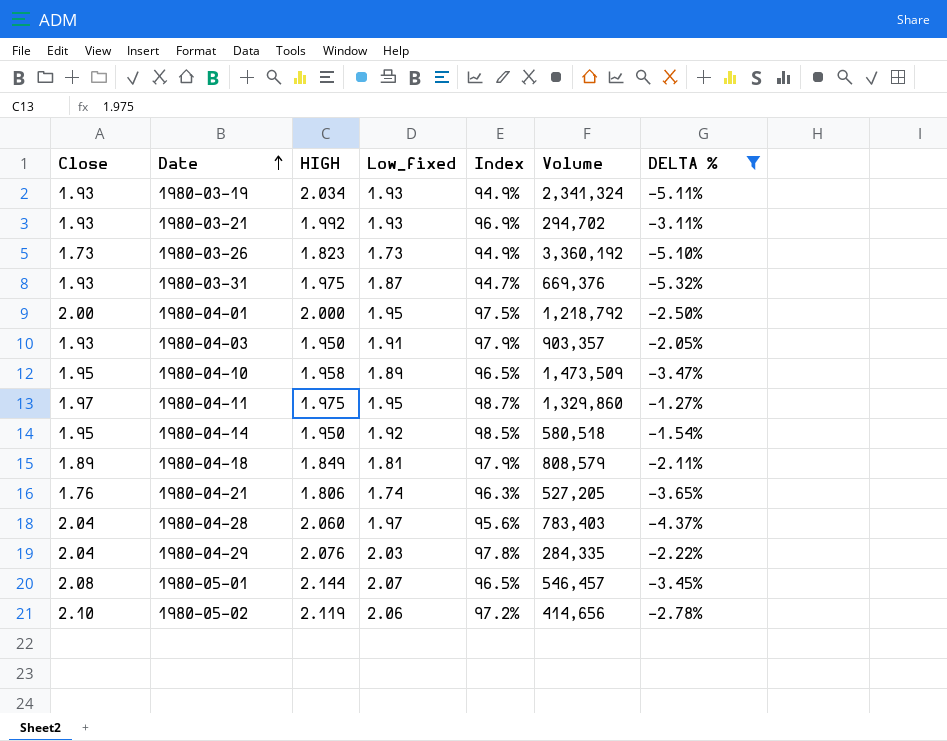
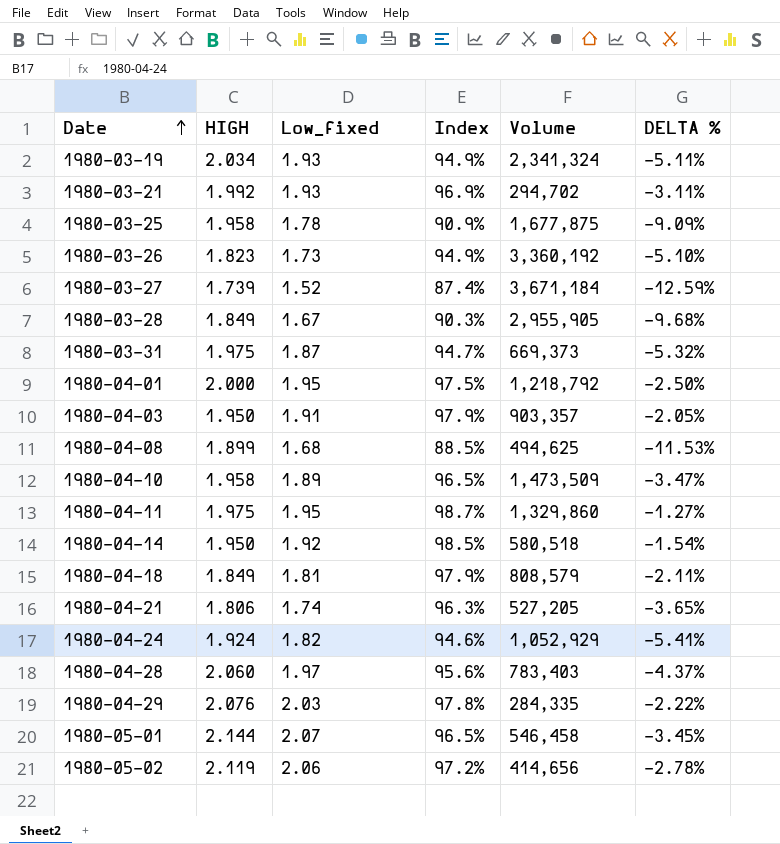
filter: DELTA % >= -5.32% -> none
column Close | position: 1 -> none
1980-03-31 | Volume: 669,376 -> 669,373
1980-05-01 | Volume: 546,457 -> 546,458

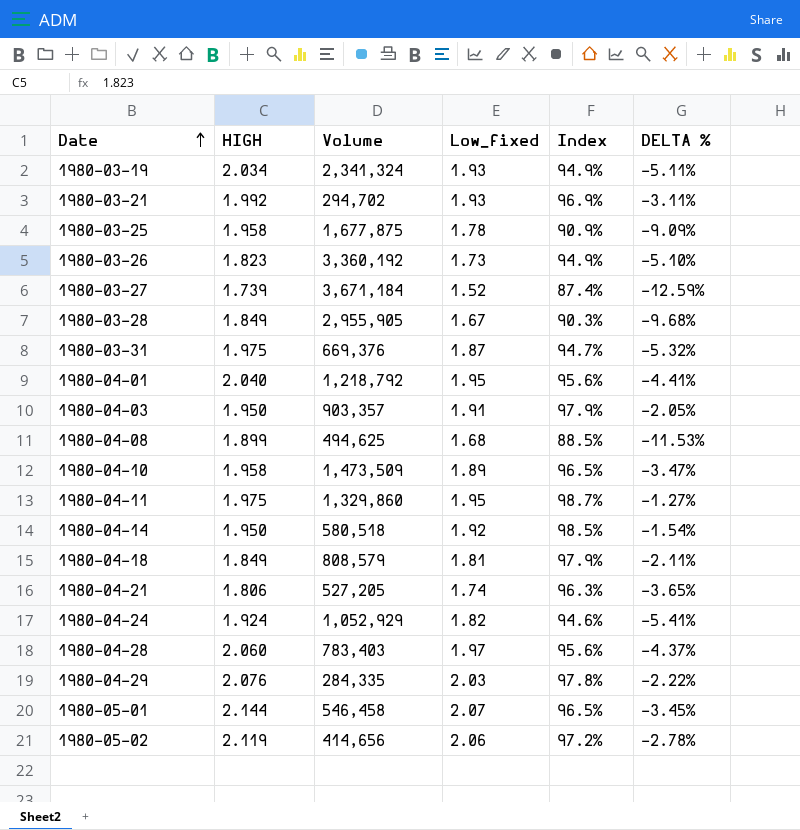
column Volume | position: 5 -> 3
1980-03-31 | Volume: 669,373 -> 669,376
1980-04-01 | HIGH: 2.000 -> 2.040
1980-04-01 | Index: 97.5% -> 95.6%
1980-04-01 | DELTA %: -2.50% -> -4.41%

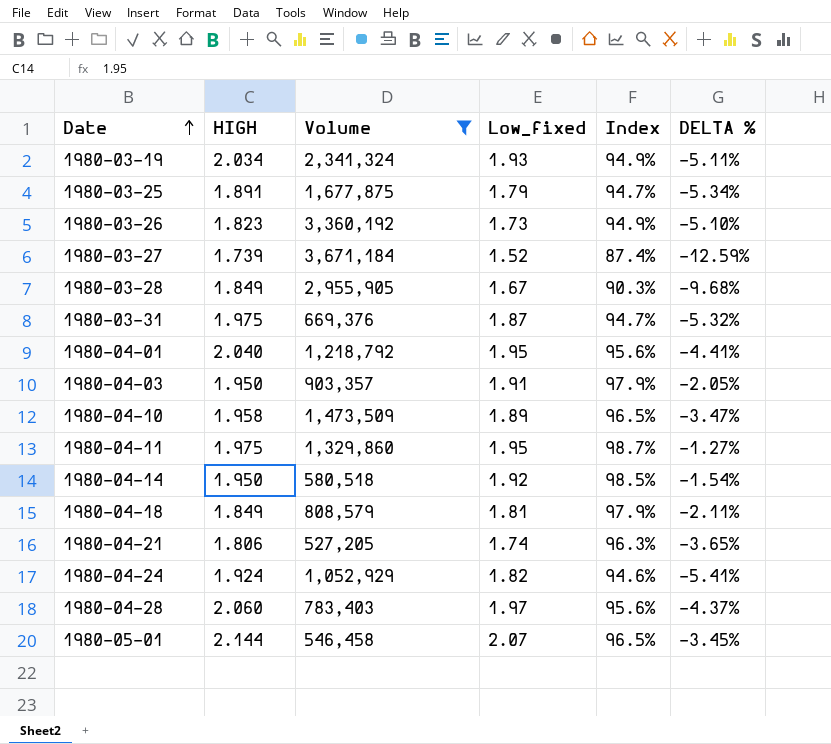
filter: none -> Volume >= 527,205
1980-03-25 | HIGH: 1.958 -> 1.891
1980-03-25 | Low_fixed: 1.78 -> 1.79
1980-03-25 | Index: 90.9% -> 94.7%
1980-03-25 | DELTA %: -9.09% -> -5.34%

